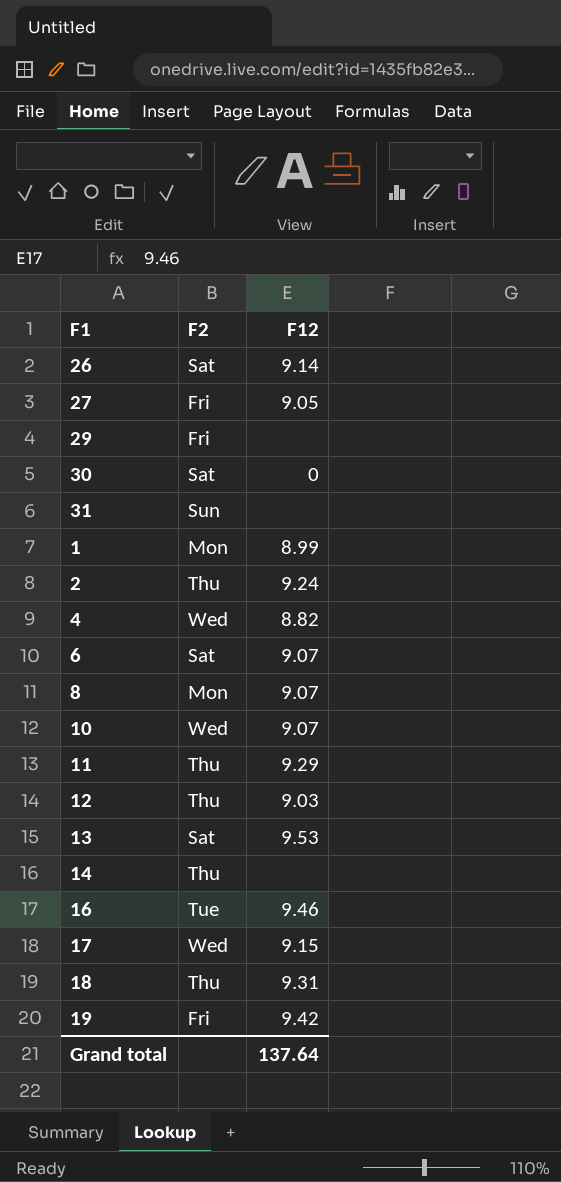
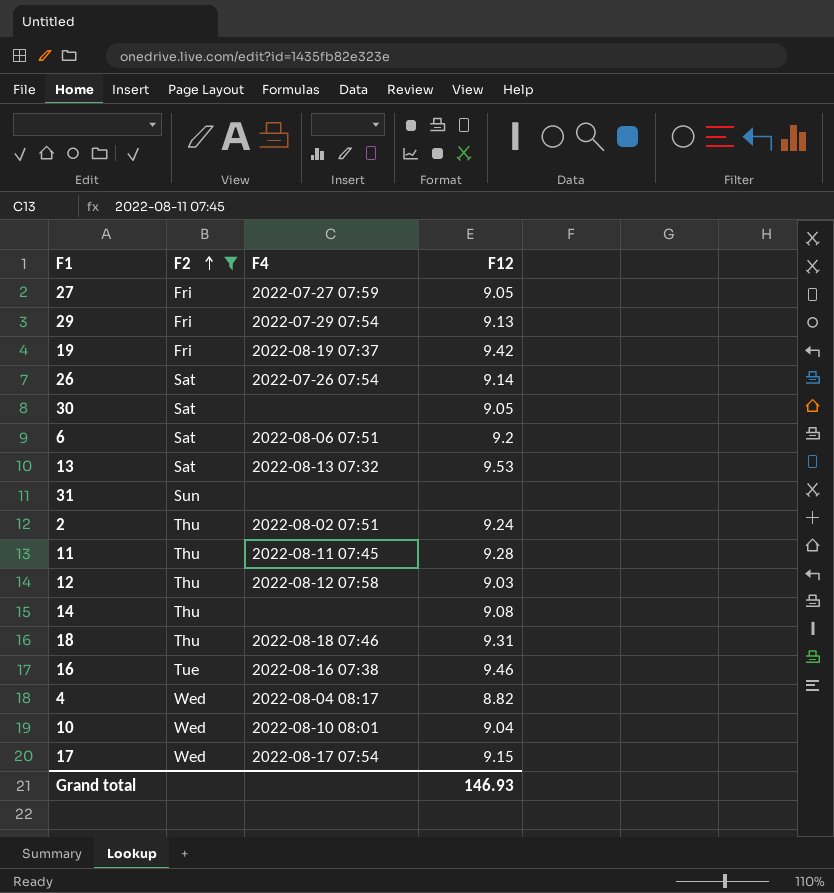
filter: none -> F2 != Mon
row order: none -> F2 ascending
column F4 | position: none -> 3
29 | F12: none -> 9.13
30 | F12: 0 -> 9.05
6 | F12: 9.07 -> 9.2
11 | F12: 9.29 -> 9.28
14 | F12: none -> 9.08
10 | F12: 9.07 -> 9.04
Grand total | F12: 137.64 -> 146.93

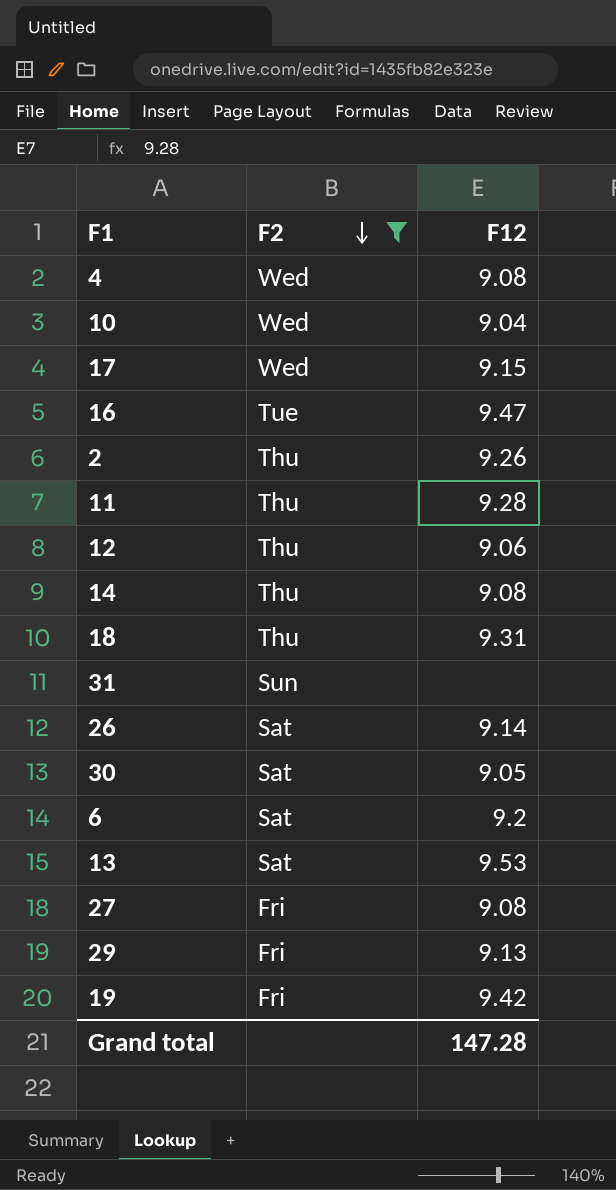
row order: F2 ascending -> F2 descending
column F4 | position: 3 -> none
4 | F12: 8.82 -> 9.08
16 | F12: 9.46 -> 9.47
2 | F12: 9.24 -> 9.26
12 | F12: 9.03 -> 9.06
27 | F12: 9.05 -> 9.08
Grand total | F12: 146.93 -> 147.28

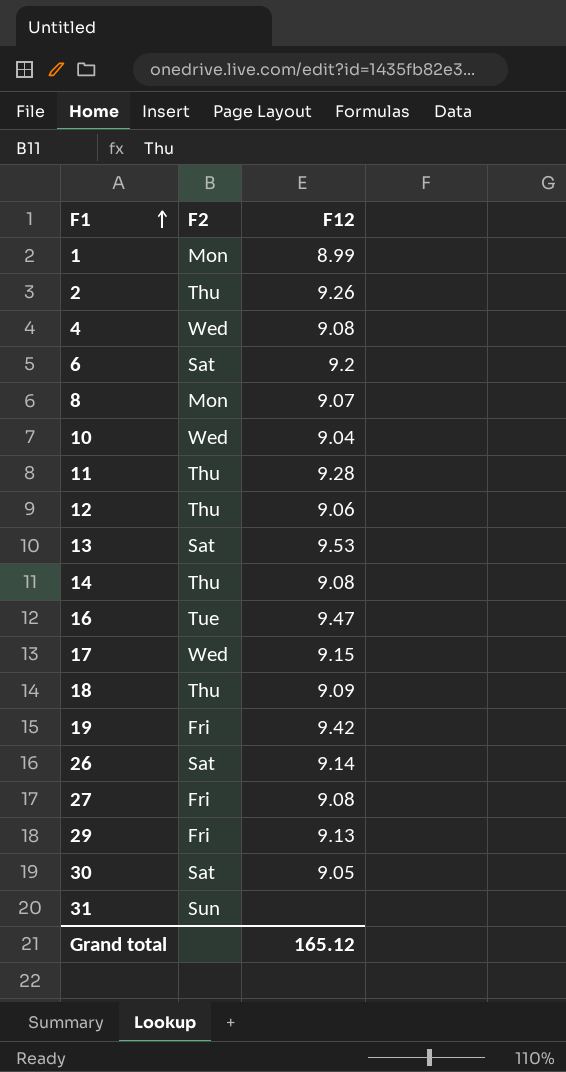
filter: F2 != Mon -> none
row order: F2 descending -> F1 ascending
18 | F12: 9.31 -> 9.09
Grand total | F12: 147.28 -> 165.12

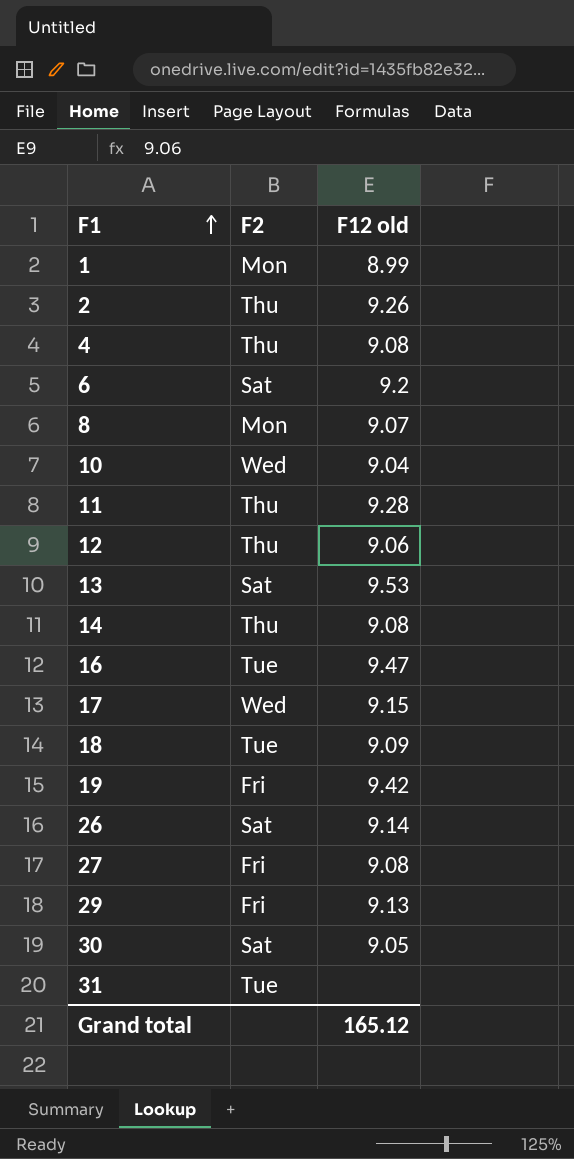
column name: F12 -> F12 old
4 | F2: Wed -> Thu
18 | F2: Thu -> Tue
31 | F2: Sun -> Tue

